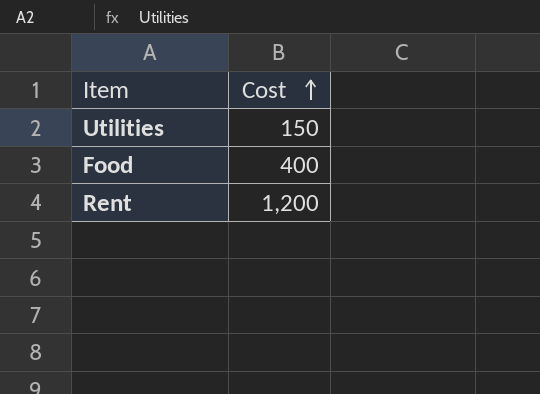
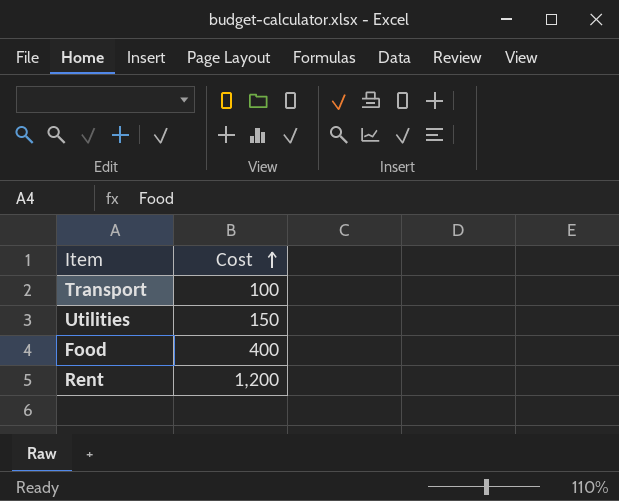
row Transport: none -> 100

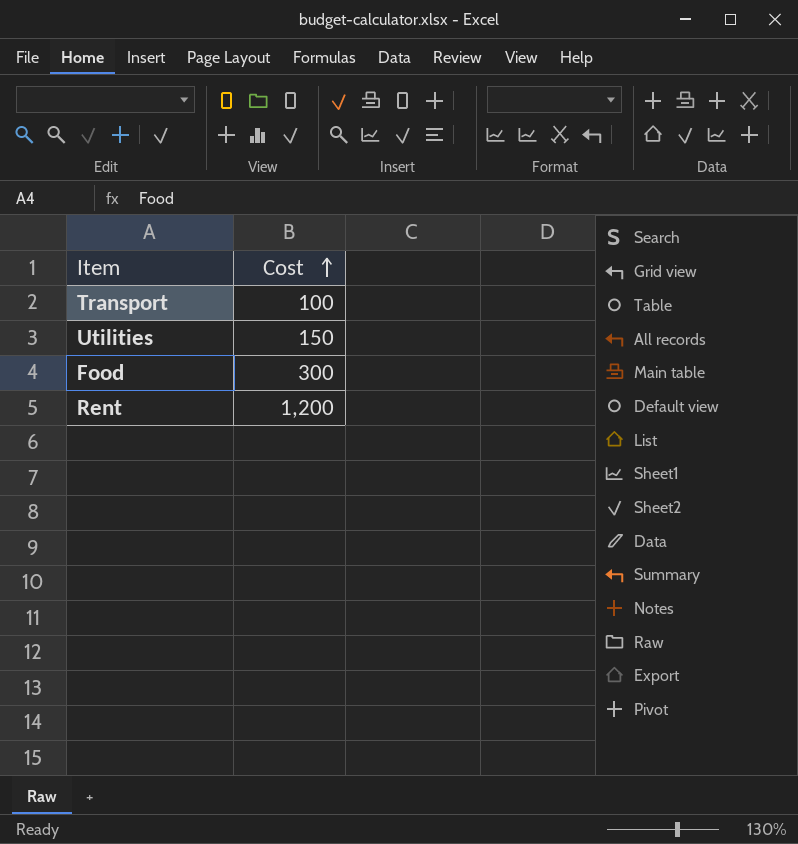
Food | Cost: 400 -> 300

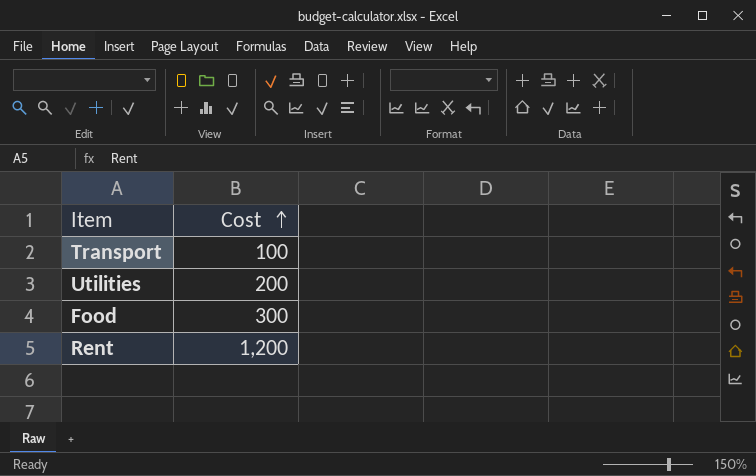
Utilities | Cost: 150 -> 200

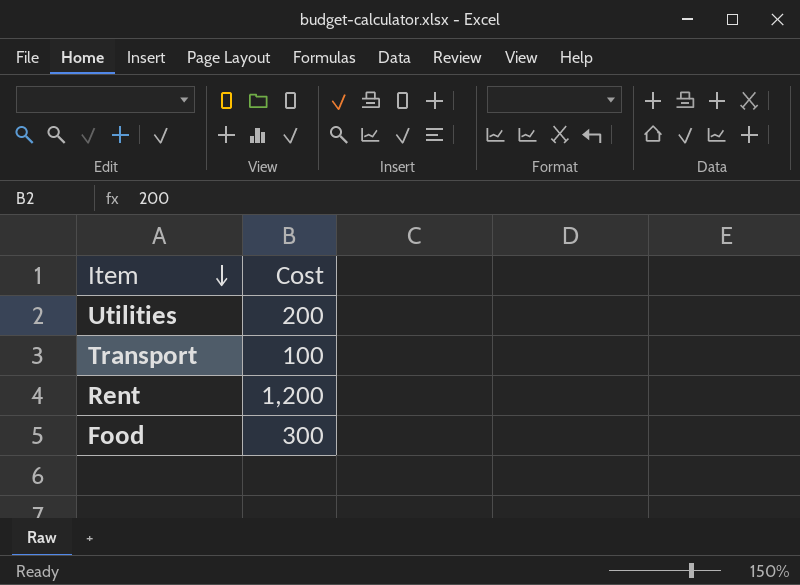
row order: Cost ascending -> Item descending

